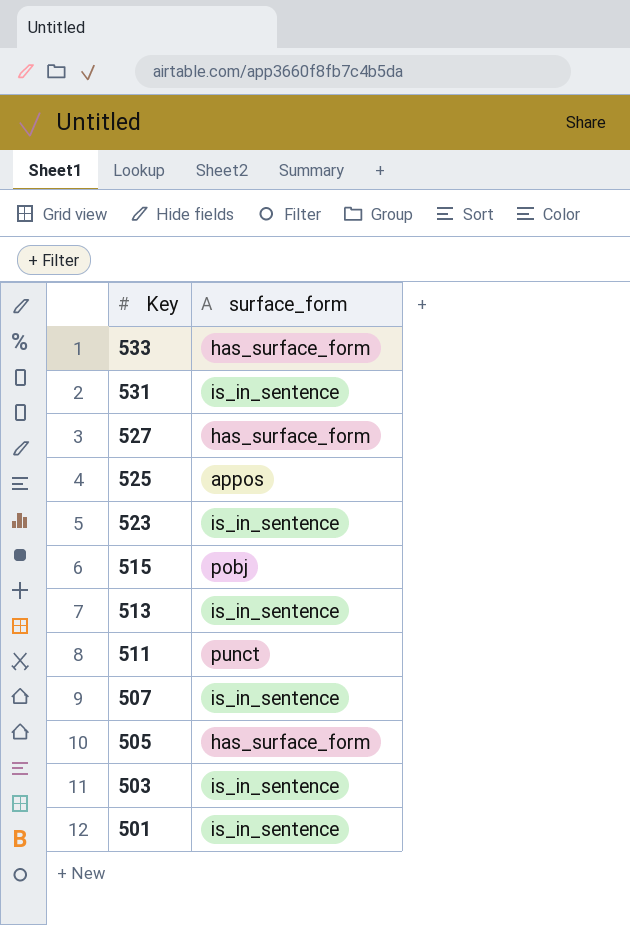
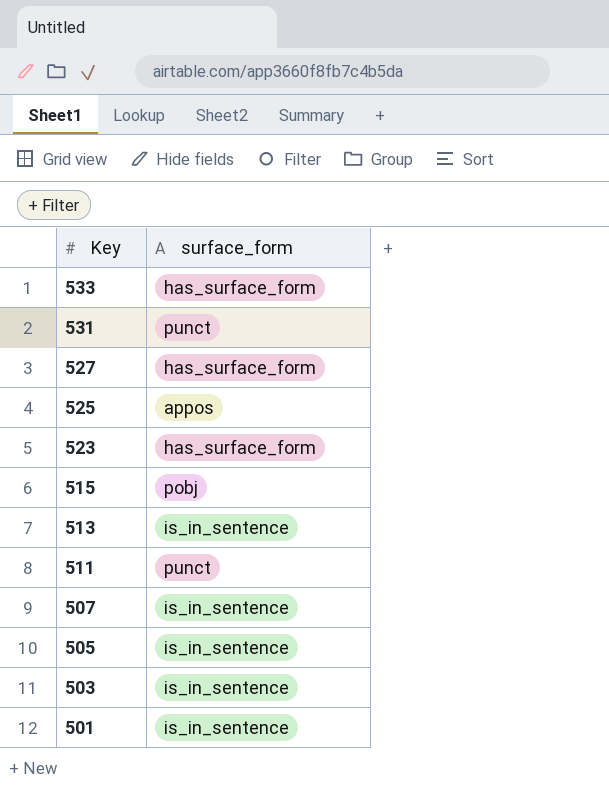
531 | surface_form: is_in_sentence -> punct
523 | surface_form: is_in_sentence -> has_surface_form
505 | surface_form: has_surface_form -> is_in_sentence

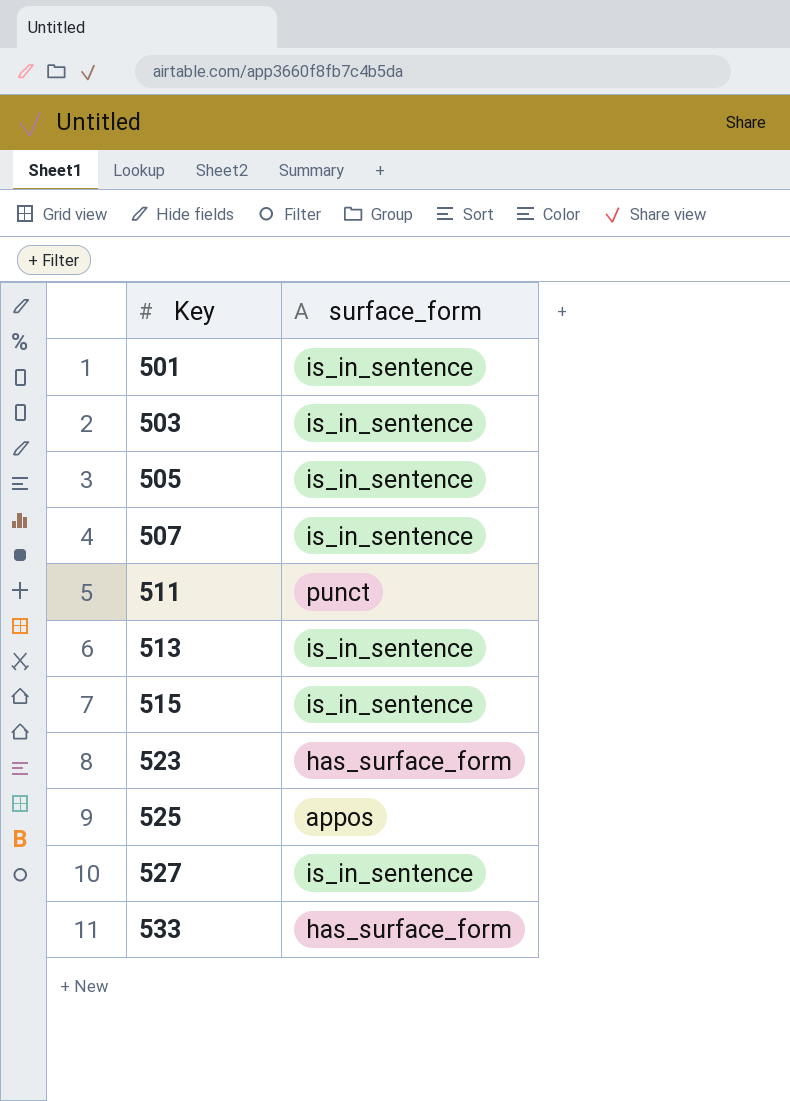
row order: Key descending -> Key ascending
row 531: punct -> none
515 | surface_form: pobj -> is_in_sentence
527 | surface_form: has_surface_form -> is_in_sentence

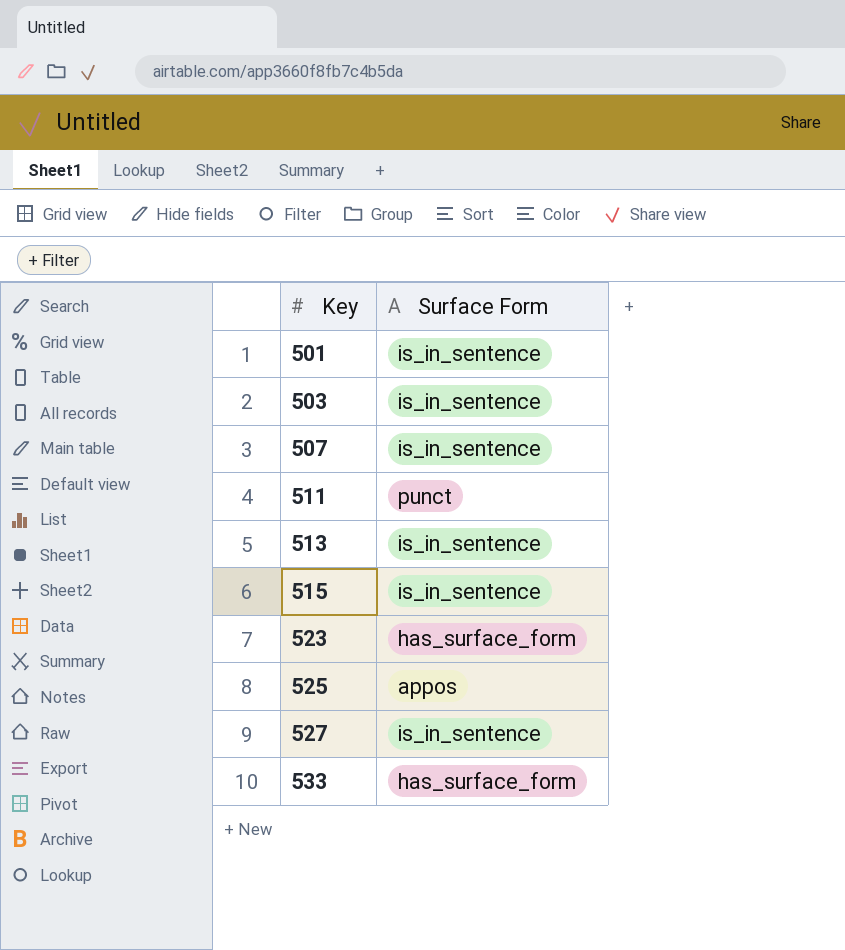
column name: surface_form -> Surface Form
row 505: is_in_sentence -> none

